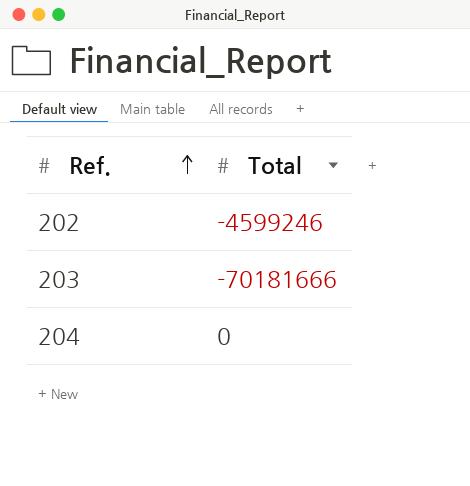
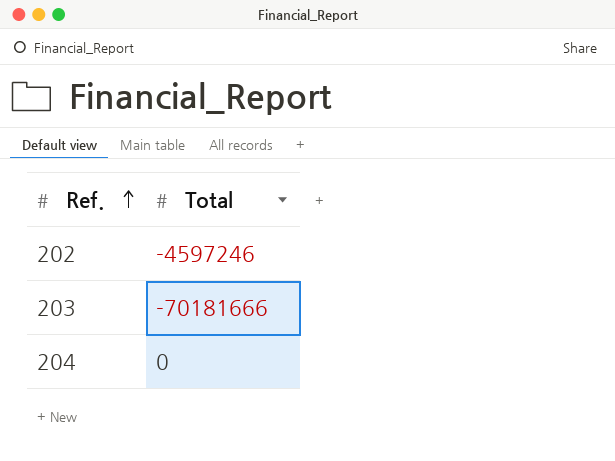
202 | Total: -4599246 -> -4597246

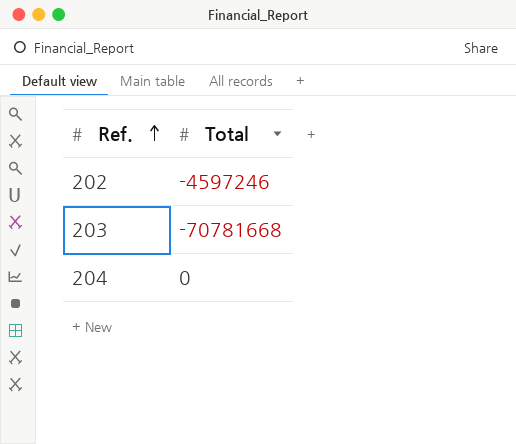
203 | Total: -70181666 -> -70781668

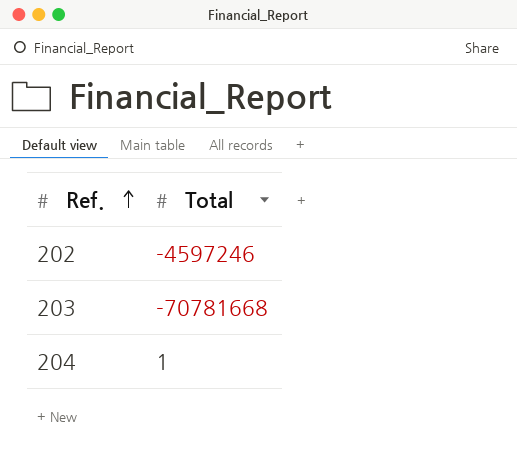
204 | Total: 0 -> 1

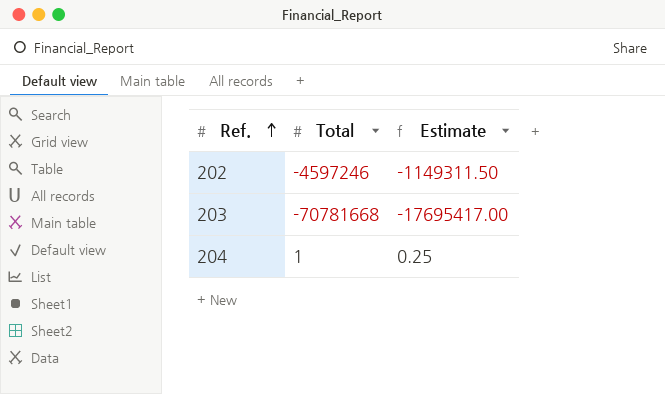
column Estimate | formula: none -> [Total] * 0.25

